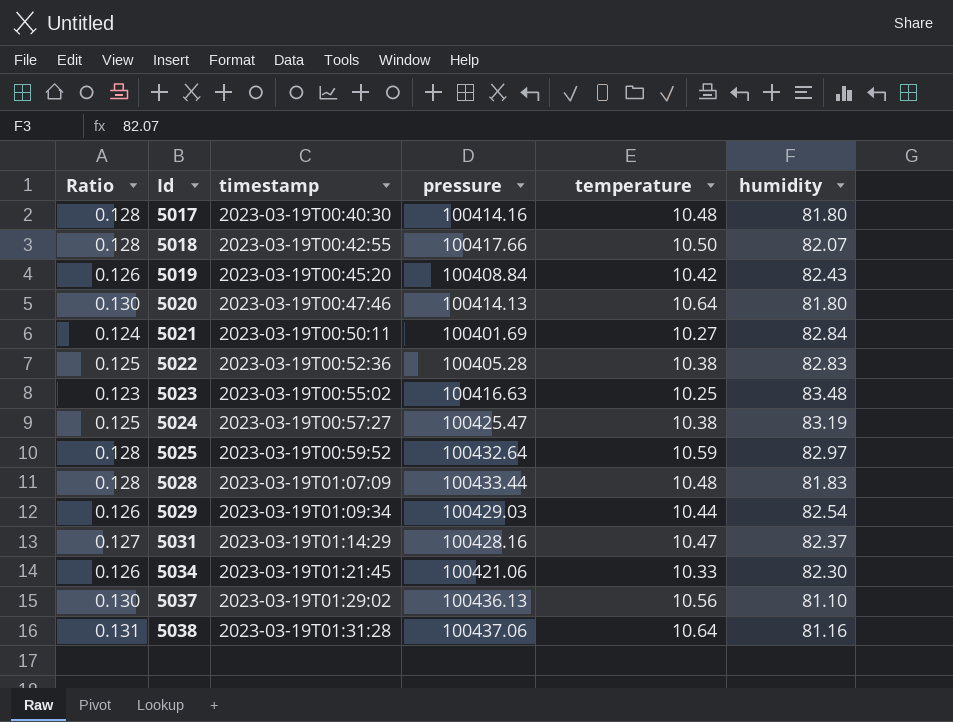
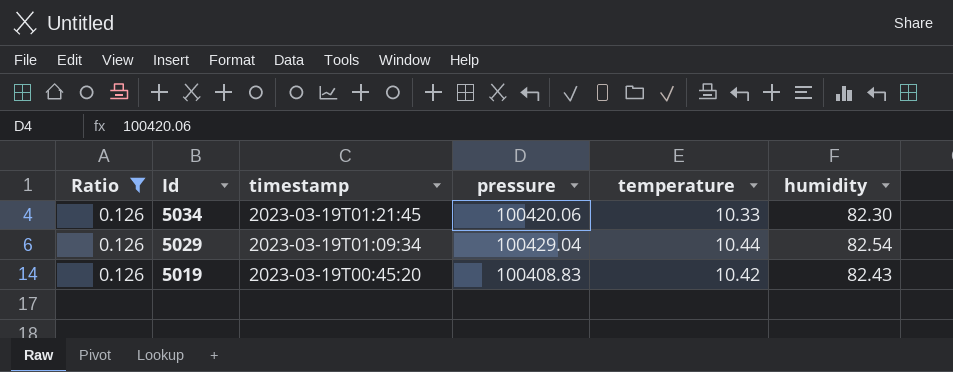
filter: none -> Ratio = 0.126
row order: Id ascending -> Id descending
5034 | pressure: 100421.06 -> 100420.06
5029 | pressure: 100429.03 -> 100429.04
5019 | pressure: 100408.84 -> 100408.83

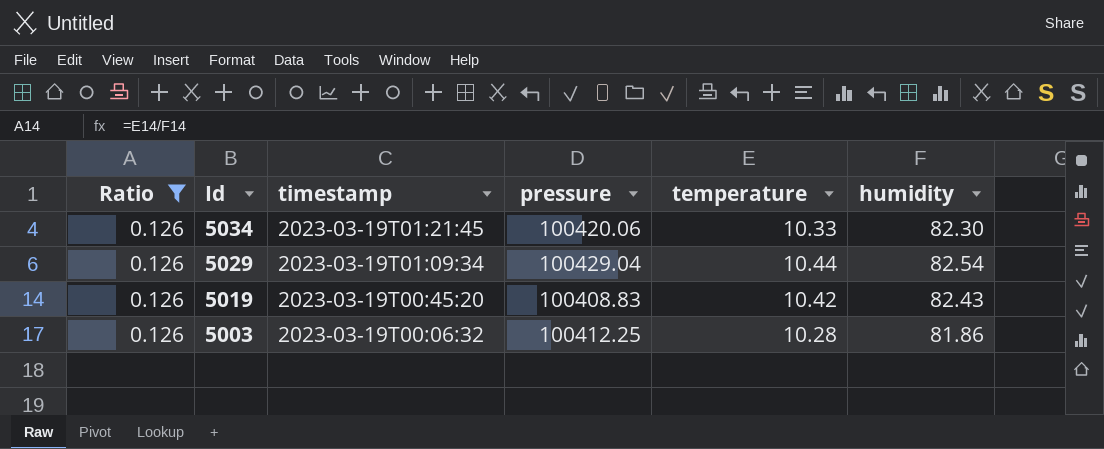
row 5003: none -> 0.126 | 2023-03-19T00:06:32 | 100412.25 | 10.28 | 81.86

